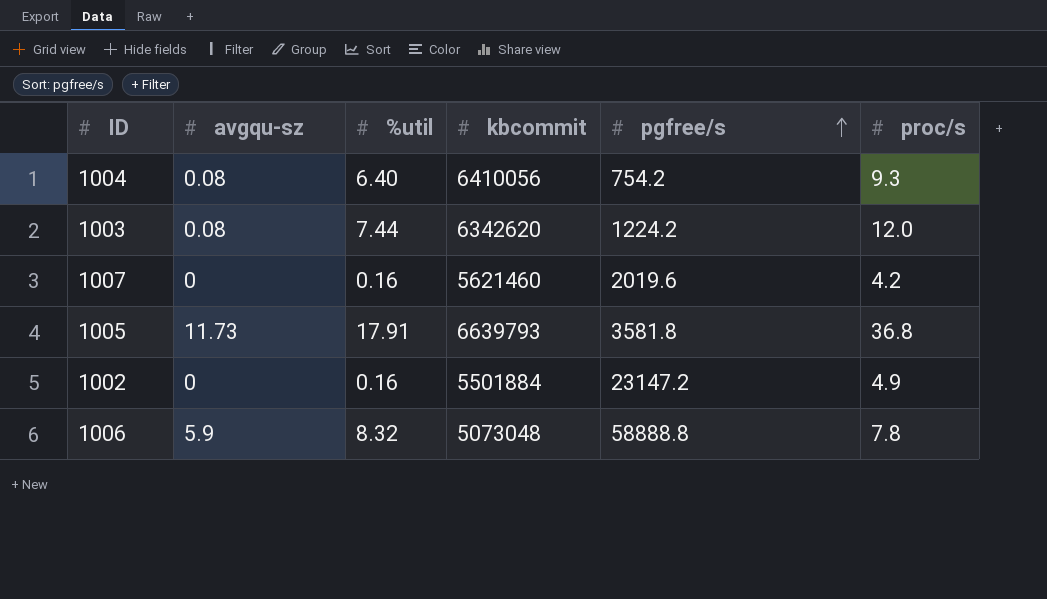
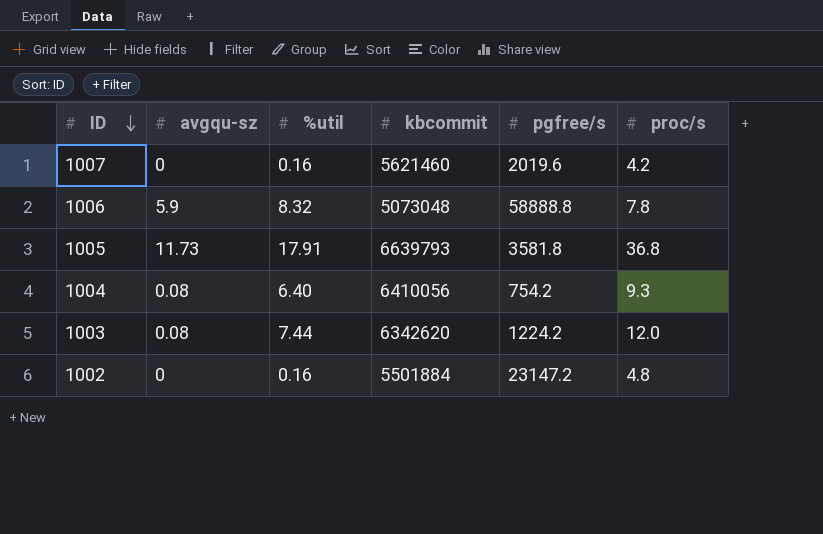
row order: pgfree/s ascending -> ID descending
1002 | proc/s: 4.9 -> 4.8

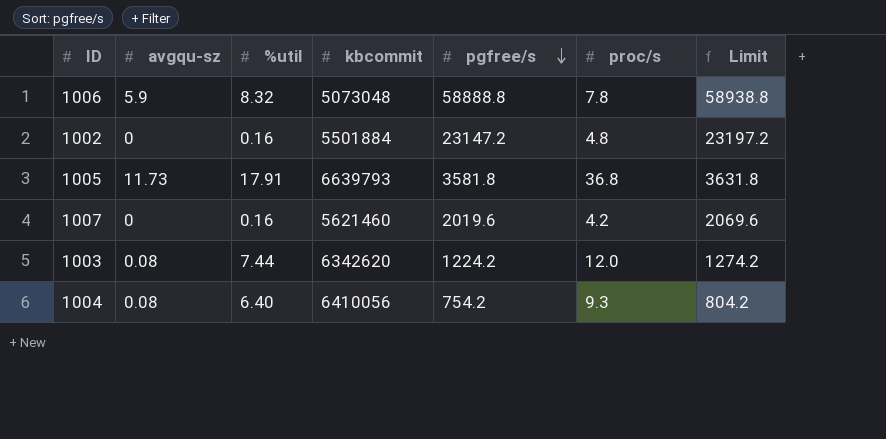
row order: ID descending -> pgfree/s descending
column Limit | formula: none -> [pgfree/s] + 50

